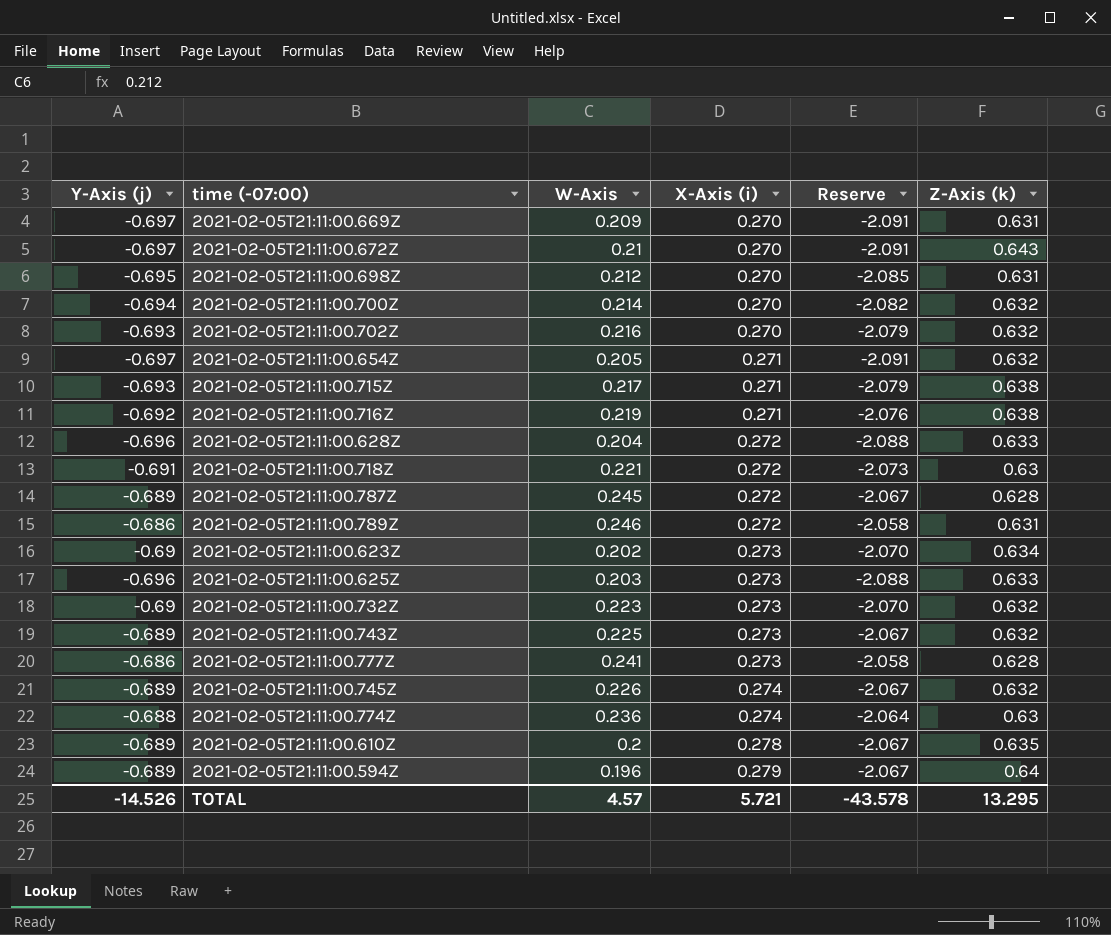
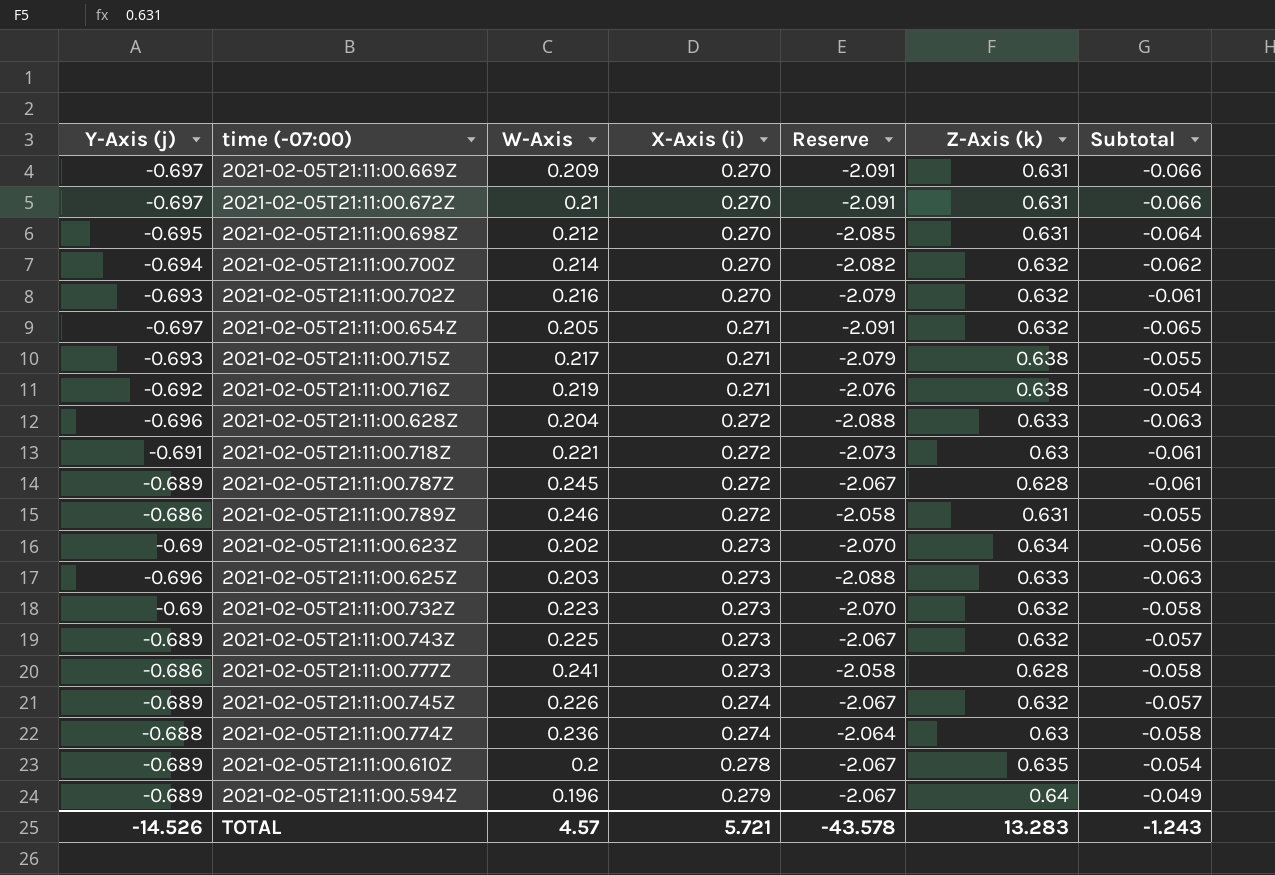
column Subtotal | formula: none -> [Y-Axis (j)] + [Z-Axis (k)]
2021-02-05T21:11:00.672Z | Z-Axis (k): 0.643 -> 0.631
TOTAL | Z-Axis (k): 13.295 -> 13.283

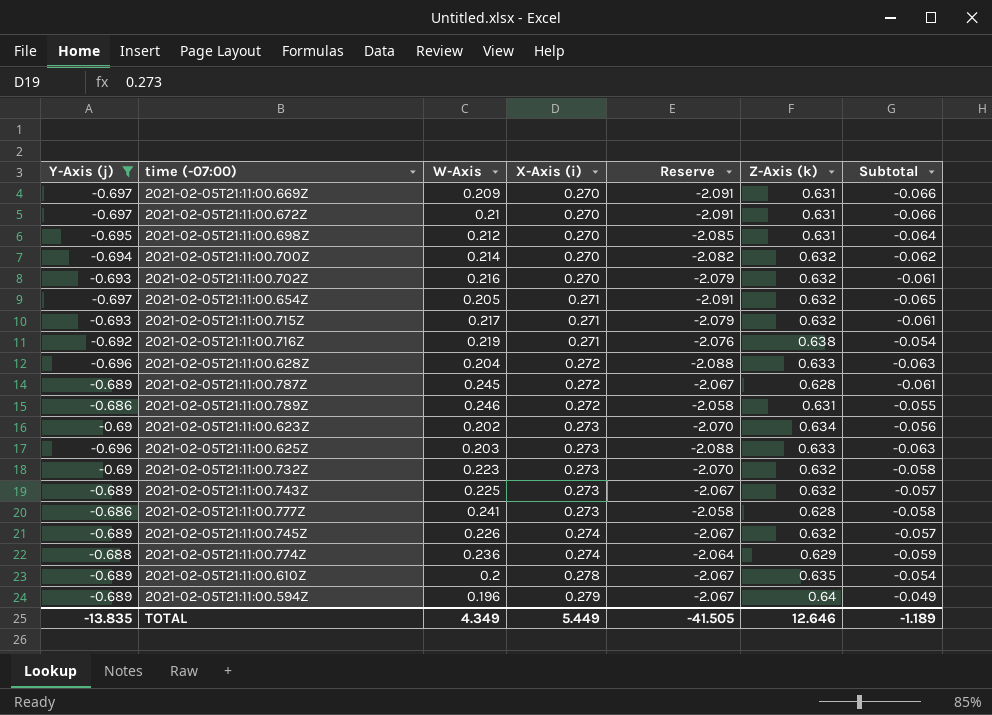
filter: none -> Y-Axis (j) != -0.691
2021-02-05T21:11:00.715Z | Z-Axis (k): 0.638 -> 0.632
2021-02-05T21:11:00.715Z | Subtotal: -0.055 -> -0.061
2021-02-05T21:11:00.774Z | Z-Axis (k): 0.63 -> 0.629
2021-02-05T21:11:00.774Z | Subtotal: -0.058 -> -0.059
TOTAL | Y-Axis (j): -14.526 -> -13.835
TOTAL | W-Axis: 4.57 -> 4.349
TOTAL | X-Axis (i): 5.721 -> 5.449
TOTAL | Reserve: -43.578 -> -41.505
TOTAL | Z-Axis (k): 13.283 -> 12.646
TOTAL | Subtotal: -1.243 -> -1.189

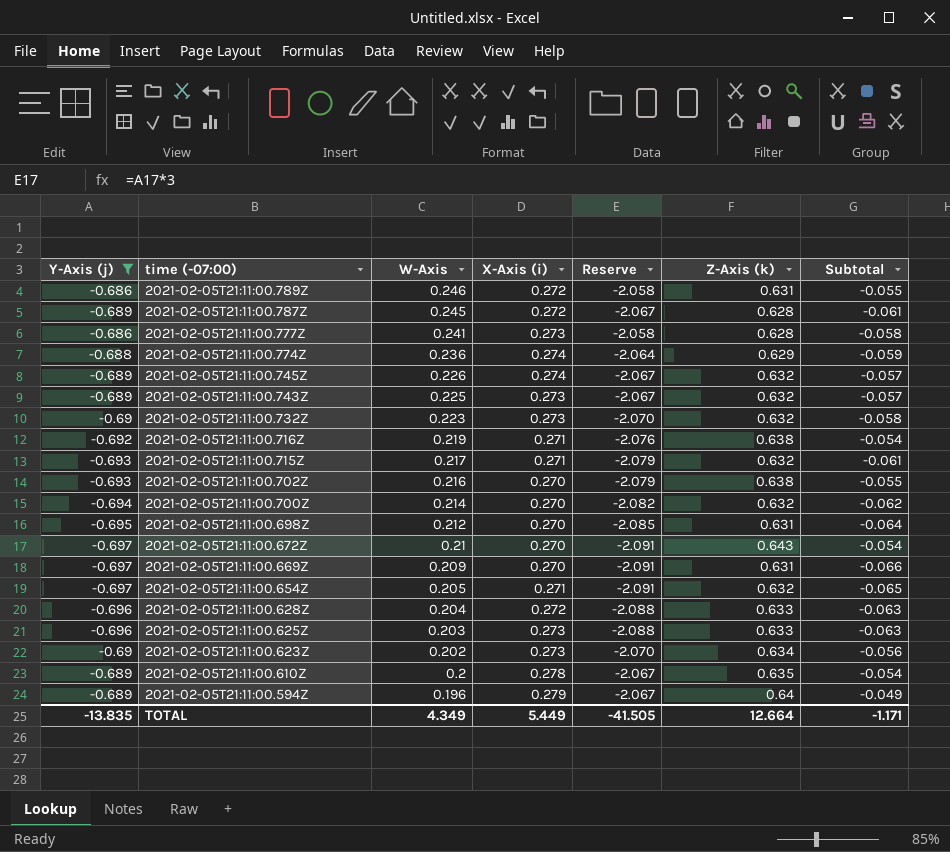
row order: X-Axis (i) ascending -> time (-07:00) descending
2021-02-05T21:11:00.702Z | Z-Axis (k): 0.632 -> 0.638
2021-02-05T21:11:00.702Z | Subtotal: -0.061 -> -0.055
2021-02-05T21:11:00.672Z | Z-Axis (k): 0.631 -> 0.643
2021-02-05T21:11:00.672Z | Subtotal: -0.066 -> -0.054
TOTAL | Z-Axis (k): 12.646 -> 12.664
TOTAL | Subtotal: -1.189 -> -1.171

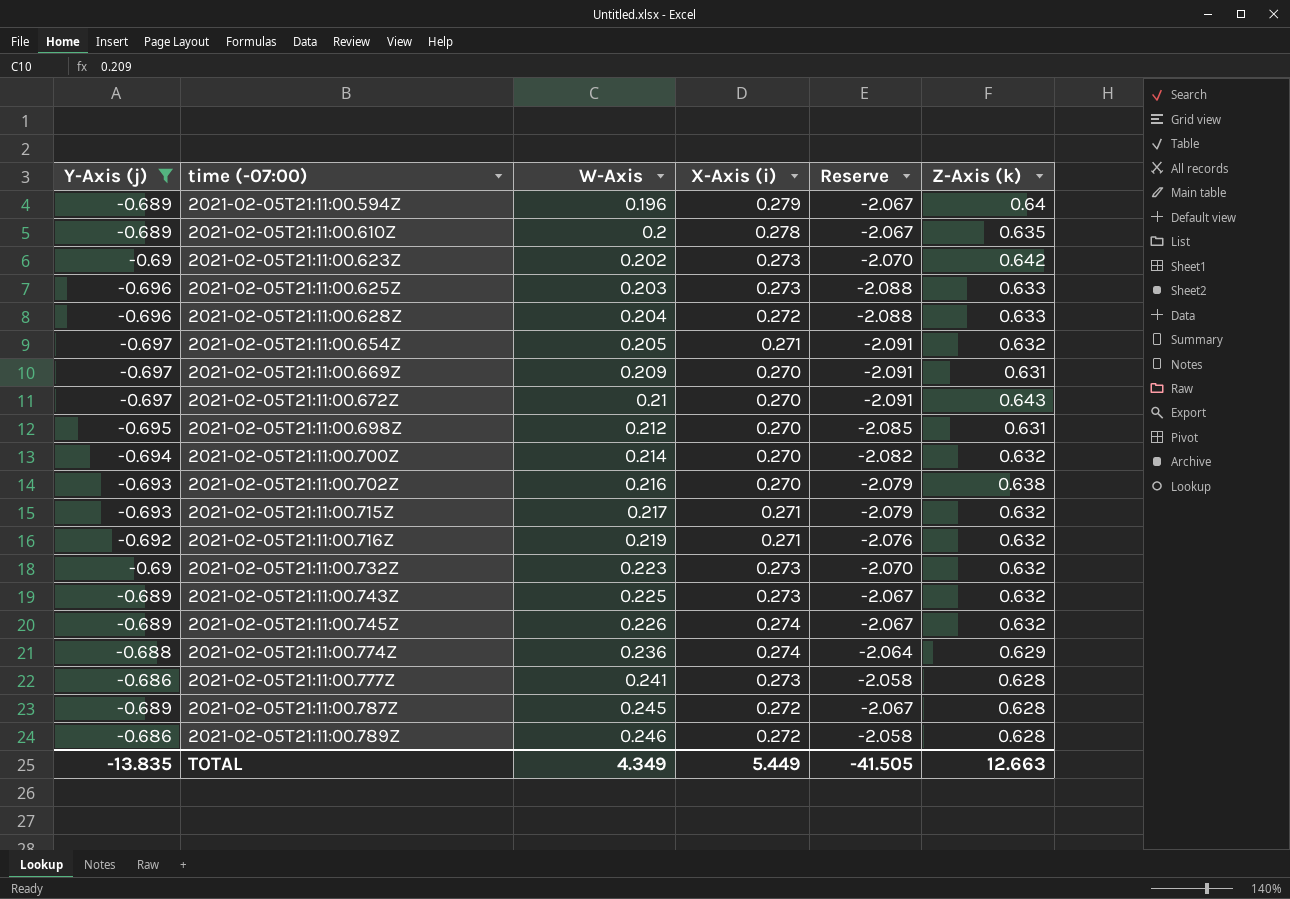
row order: time (-07:00) descending -> time (-07:00) ascending
column Subtotal | formula: [Y-Axis (j)] + [Z-Axis (k)] -> none
2021-02-05T21:11:00.623Z | Z-Axis (k): 0.634 -> 0.642
2021-02-05T21:11:00.716Z | Z-Axis (k): 0.638 -> 0.632
2021-02-05T21:11:00.789Z | Z-Axis (k): 0.631 -> 0.628
TOTAL | Z-Axis (k): 12.664 -> 12.663

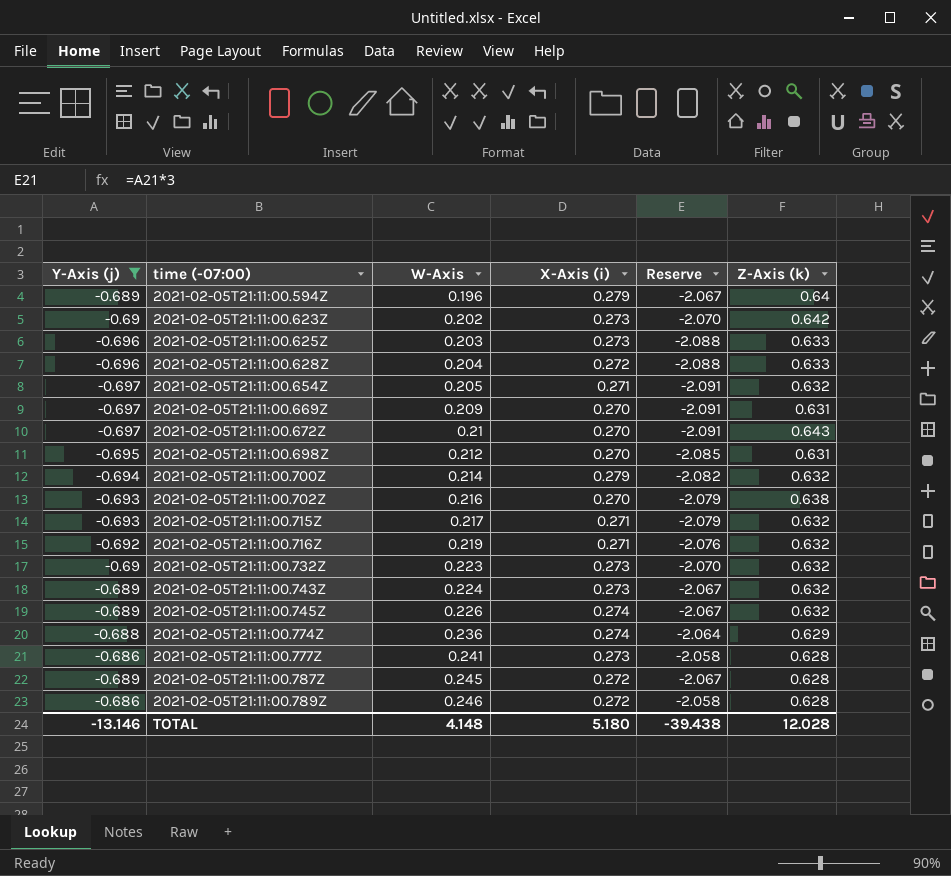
row 2021-02-05T21:11:00.610Z: -0.689 | 0.2 | 0.278 | -2.067 | 0.635 -> none
2021-02-05T21:11:00.700Z | X-Axis (i): 0.270 -> 0.279
2021-02-05T21:11:00.743Z | W-Axis: 0.225 -> 0.224
TOTAL | Y-Axis (j): -13.835 -> -13.146
TOTAL | W-Axis: 4.349 -> 4.148
TOTAL | X-Axis (i): 5.449 -> 5.180
TOTAL | Reserve: -41.505 -> -39.438
TOTAL | Z-Axis (k): 12.663 -> 12.028

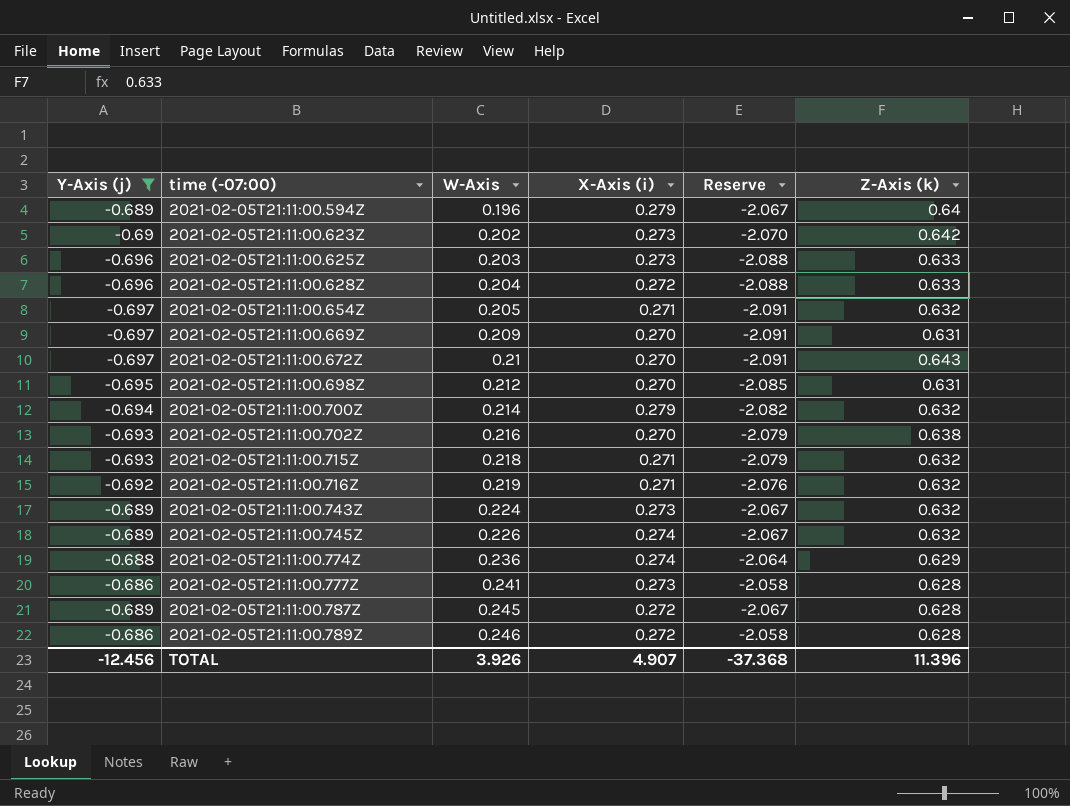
row 2021-02-05T21:11:00.732Z: -0.69 | 0.223 | 0.273 | -2.070 | 0.632 -> none
2021-02-05T21:11:00.715Z | W-Axis: 0.217 -> 0.218
TOTAL | Y-Axis (j): -13.146 -> -12.456
TOTAL | W-Axis: 4.148 -> 3.926
TOTAL | X-Axis (i): 5.180 -> 4.907
TOTAL | Reserve: -39.438 -> -37.368
TOTAL | Z-Axis (k): 12.028 -> 11.396

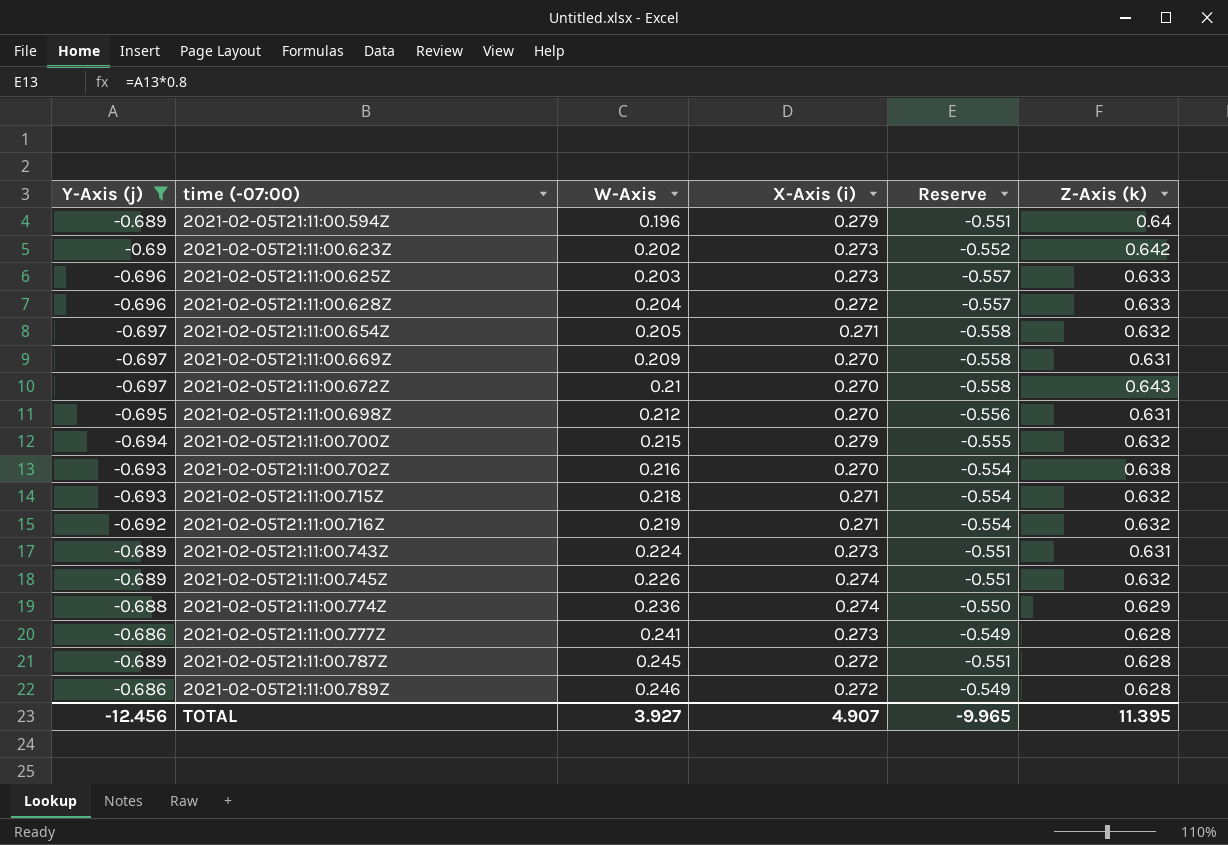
column Reserve | formula: [Y-Axis (j)] * 3 -> [Y-Axis (j)] * 0.8
2021-02-05T21:11:00.700Z | W-Axis: 0.214 -> 0.215
2021-02-05T21:11:00.743Z | Z-Axis (k): 0.632 -> 0.631
TOTAL | W-Axis: 3.926 -> 3.927
TOTAL | Reserve: -37.368 -> -9.965
TOTAL | Z-Axis (k): 11.396 -> 11.395

